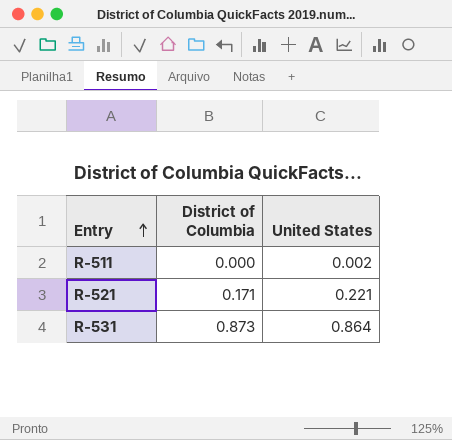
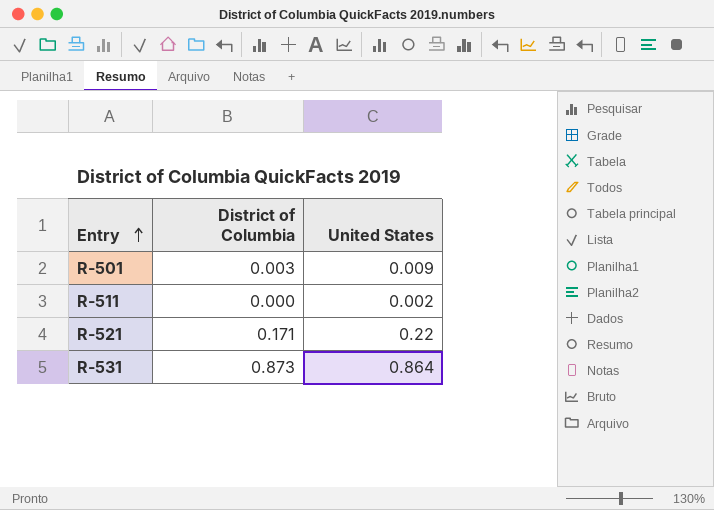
row R-501: none -> 0.003 | 0.009
R-521 | United States: 0.221 -> 0.22

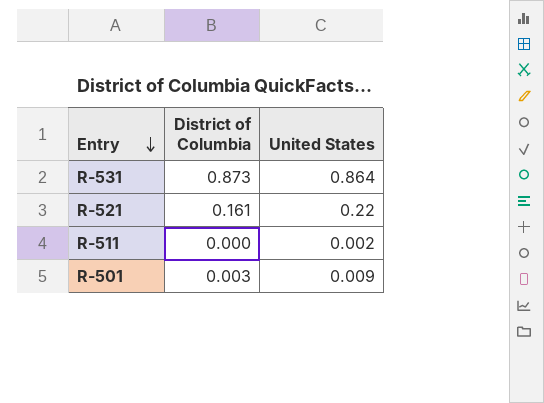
row order: Entry ascending -> Entry descending
R-521 | District of Columbia: 0.171 -> 0.161

